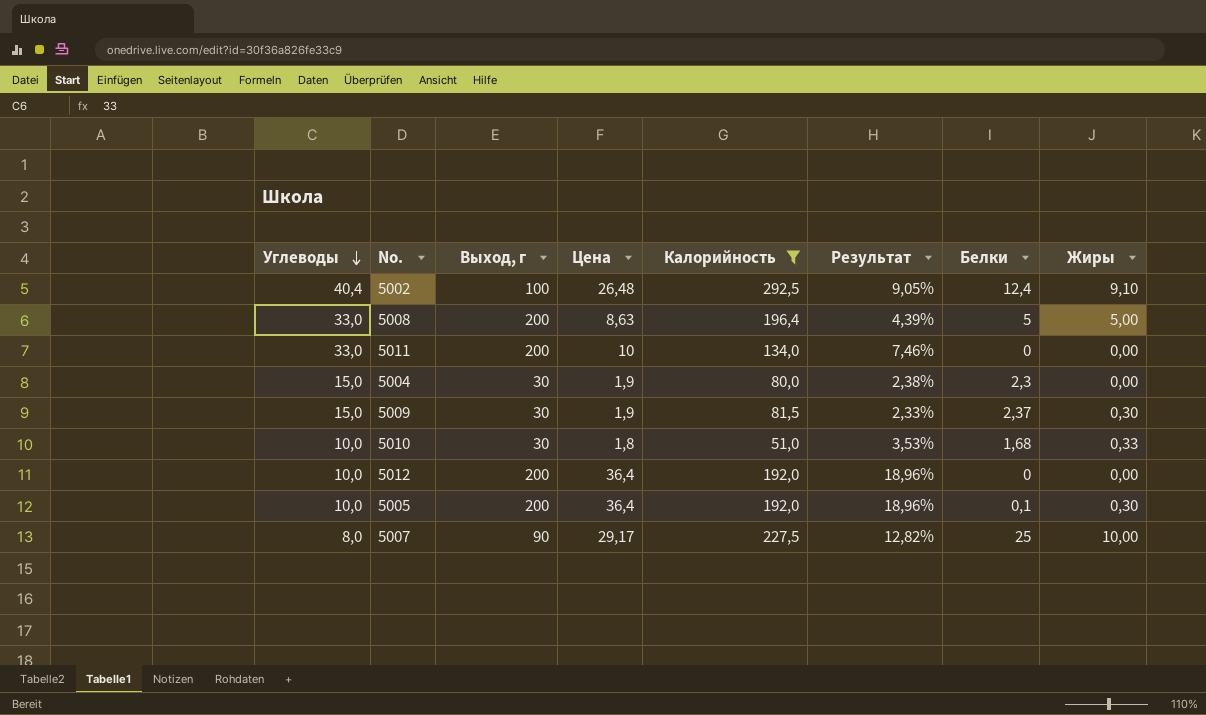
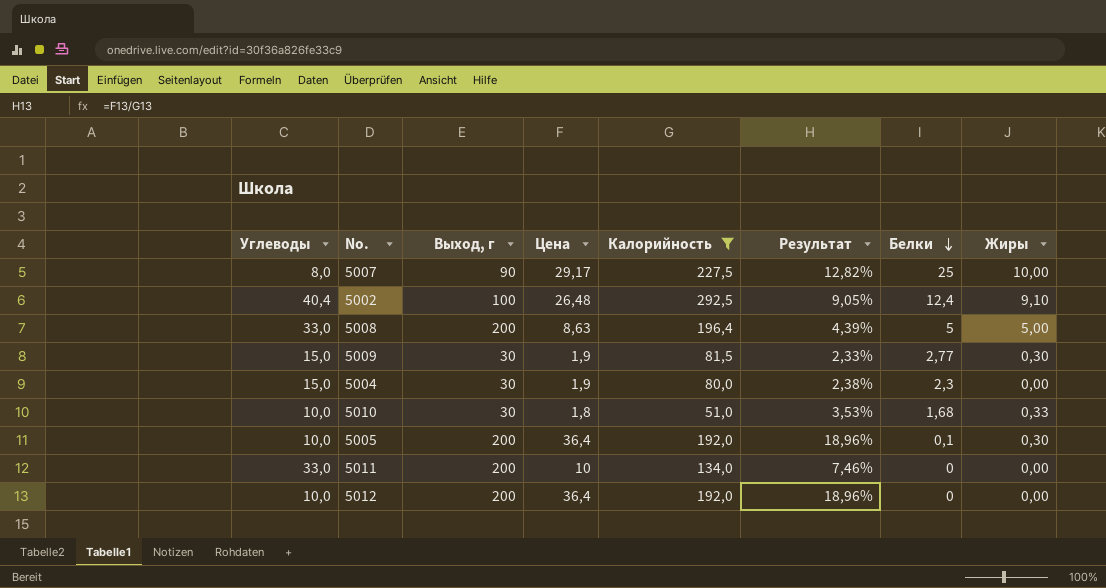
row order: Углеводы descending -> Белки descending
5009 | Белки: 2,37 -> 2,77

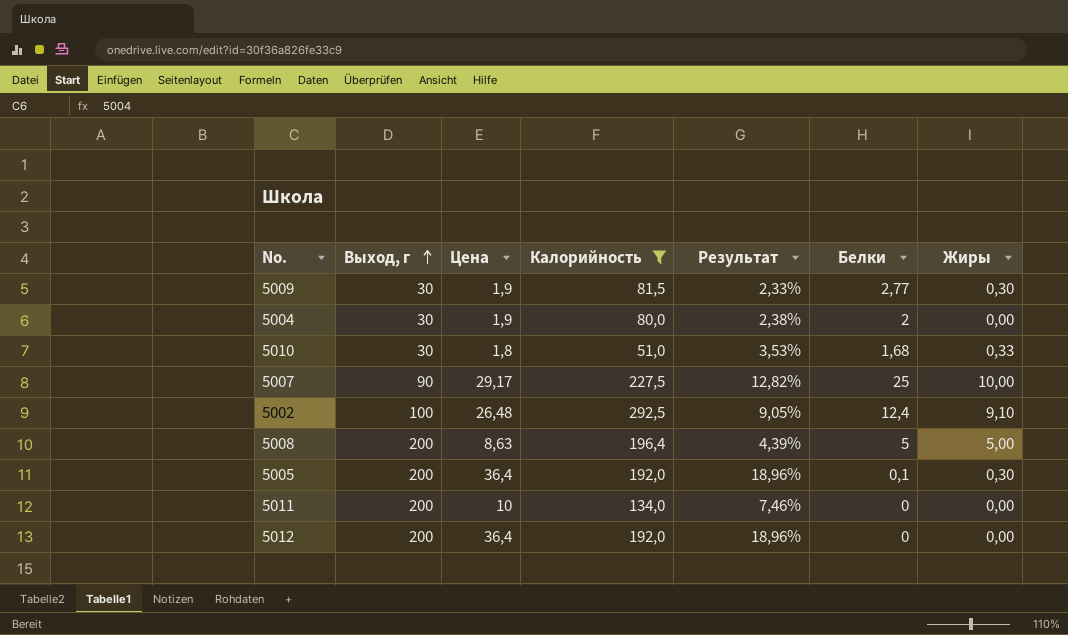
row order: Белки descending -> Выход, г ascending
column Углеводы | position: 1 -> none
5004 | Белки: 2,3 -> 2

